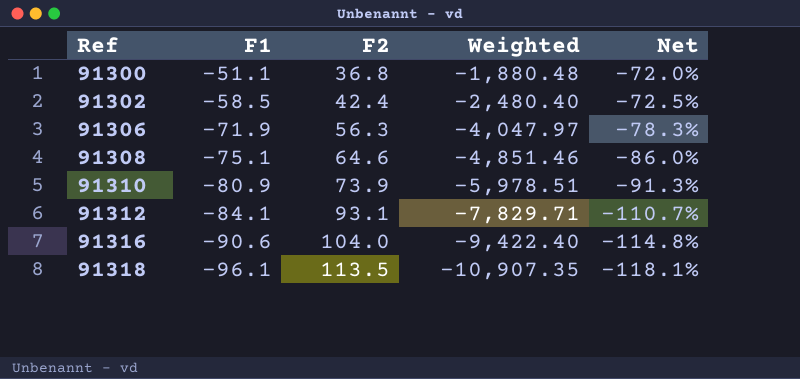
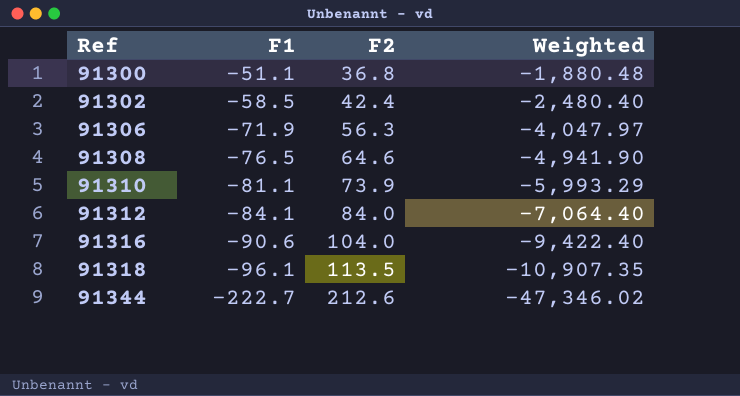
column Net | formula: [F2] / [F1] -> none
91308 | F1: -75.1 -> -76.5
91308 | Weighted: -4,851.46 -> -4,941.90
91310 | F1: -80.9 -> -81.1
91310 | Weighted: -5,978.51 -> -5,993.29
91312 | F2: 93.1 -> 84.0
91312 | Weighted: -7,829.71 -> -7,064.40
row 91344: none -> -222.7 | 212.6 | -47,346.02

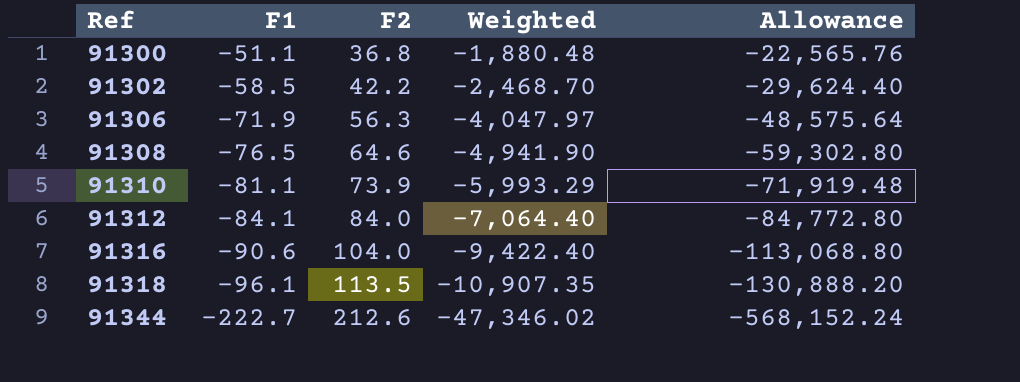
column Allowance | formula: none -> [Weighted] * 12
91302 | F2: 42.4 -> 42.2
91302 | Weighted: -2,480.40 -> -2,468.70

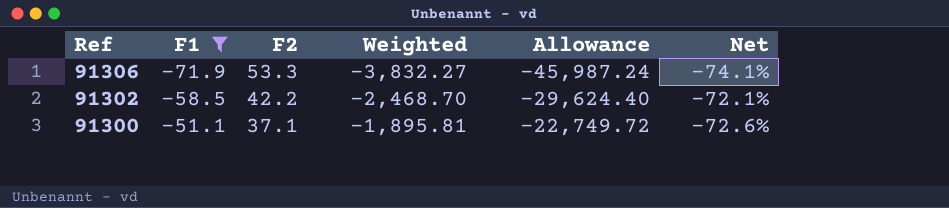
filter: none -> F1 >= -71.9
row order: Ref ascending -> Ref descending
column Net | formula: none -> [F2] / [F1]
91306 | F2: 56.3 -> 53.3
91306 | Weighted: -4,047.97 -> -3,832.27
91306 | Allowance: -48,575.64 -> -45,987.24
91300 | F2: 36.8 -> 37.1
91300 | Weighted: -1,880.48 -> -1,895.81
91300 | Allowance: -22,565.76 -> -22,749.72

